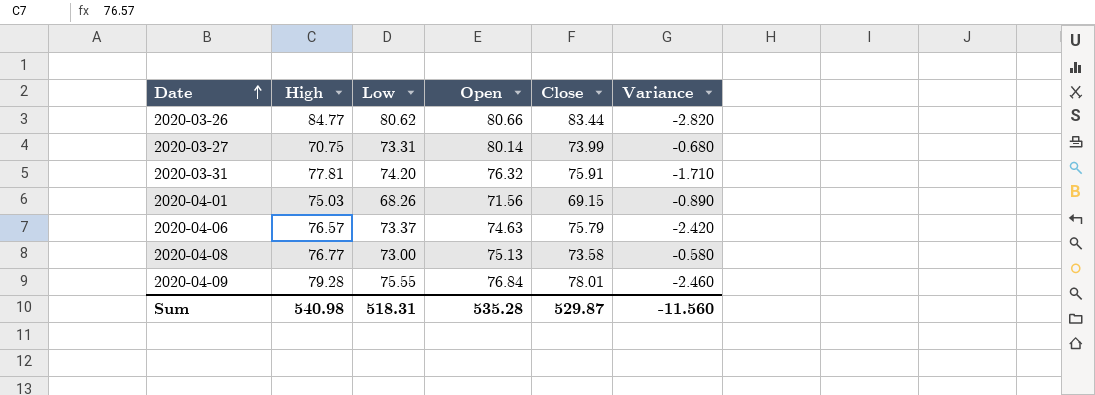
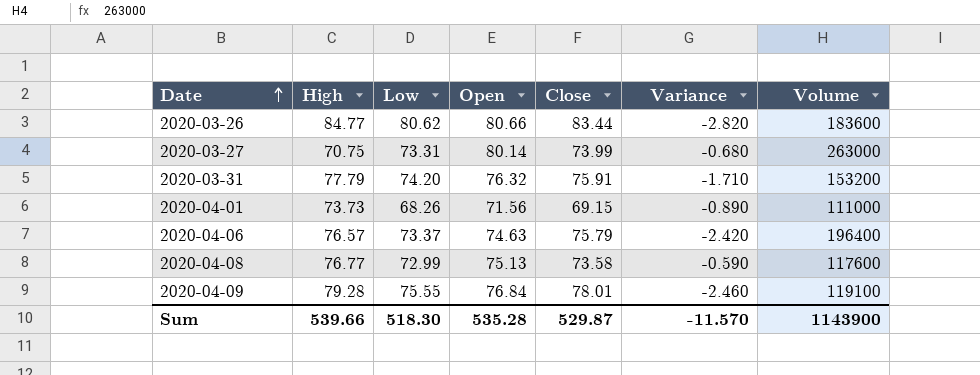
column Volume | position: none -> 7
2020-03-31 | High: 77.81 -> 77.79
2020-04-01 | High: 75.03 -> 73.73
2020-04-08 | Low: 73.00 -> 72.99
2020-04-08 | Variance: -0.580 -> -0.590
Sum | High: 540.98 -> 539.66
Sum | Low: 518.31 -> 518.30
Sum | Variance: -11.560 -> -11.570

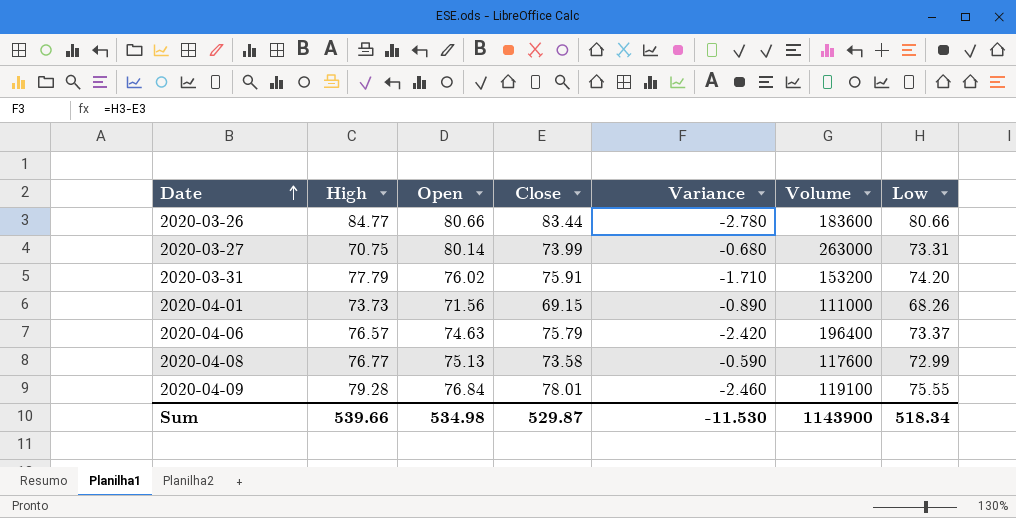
column Low | position: 3 -> 7
2020-03-26 | Variance: -2.820 -> -2.780
2020-03-26 | Low: 80.62 -> 80.66
2020-03-31 | Open: 76.32 -> 76.02
Sum | Open: 535.28 -> 534.98
Sum | Variance: -11.570 -> -11.530
Sum | Low: 518.30 -> 518.34

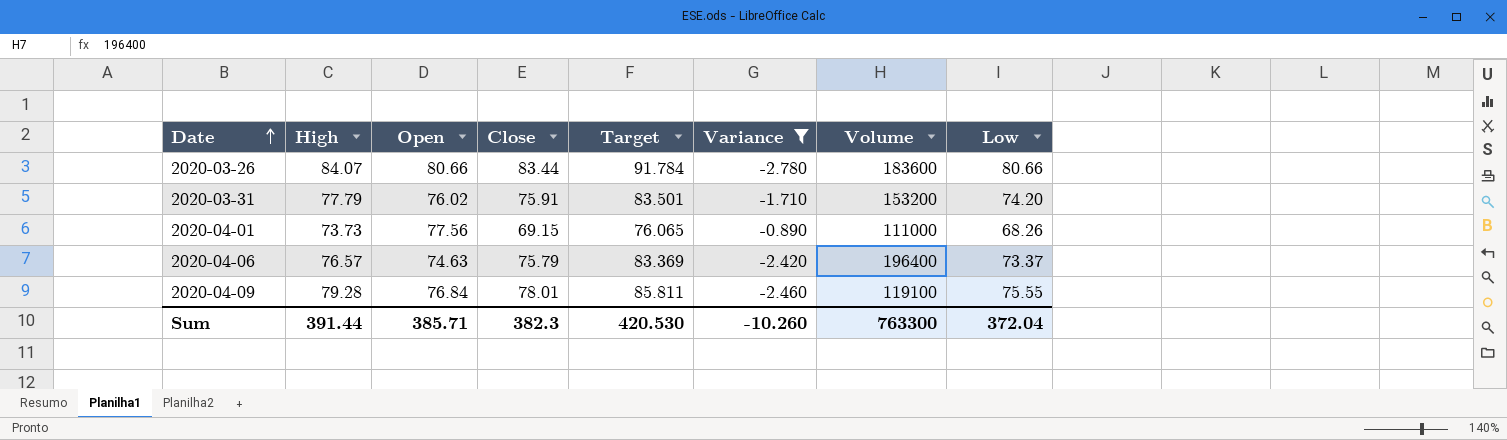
filter: none -> Variance <= -0.890
column Target | formula: none -> [Close] * 1.1
2020-03-26 | High: 84.77 -> 84.07
2020-04-01 | Open: 71.56 -> 77.56
Sum | High: 539.66 -> 391.44
Sum | Open: 534.98 -> 385.71
Sum | Close: 529.87 -> 382.3
Sum | Variance: -11.530 -> -10.260
Sum | Volume: 1143900 -> 763300
Sum | Low: 518.34 -> 372.04

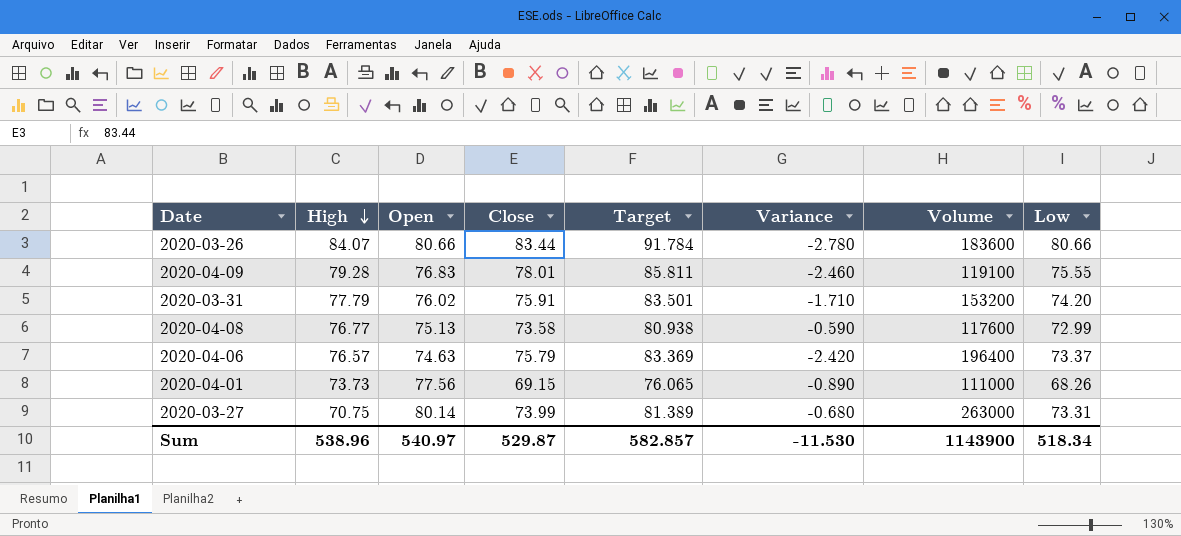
filter: Variance <= -0.890 -> none
row order: Date ascending -> High descending
2020-04-09 | Open: 76.84 -> 76.83
Sum | High: 391.44 -> 538.96
Sum | Open: 385.71 -> 540.97
Sum | Close: 382.3 -> 529.87
Sum | Target: 420.530 -> 582.857
Sum | Variance: -10.260 -> -11.530
Sum | Volume: 763300 -> 1143900
Sum | Low: 372.04 -> 518.34

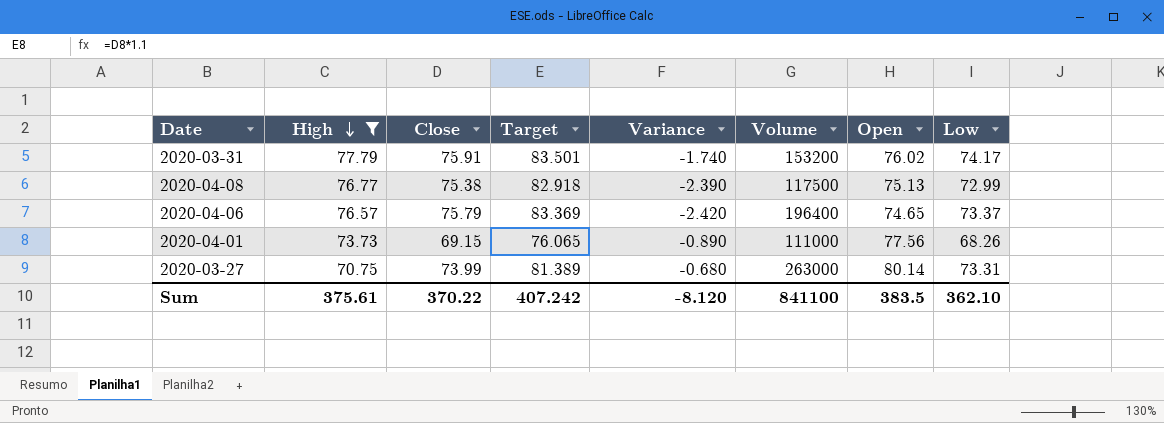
filter: none -> High <= 77.79
column Open | position: 3 -> 7
2020-03-31 | Variance: -1.710 -> -1.740
2020-03-31 | Low: 74.20 -> 74.17
2020-04-08 | Close: 73.58 -> 75.38
2020-04-08 | Target: 80.938 -> 82.918
2020-04-08 | Variance: -0.590 -> -2.390
2020-04-08 | Volume: 117600 -> 117500
2020-04-06 | Open: 74.63 -> 74.65
Sum | High: 538.96 -> 375.61
Sum | Close: 529.87 -> 370.22
Sum | Target: 582.857 -> 407.242
Sum | Variance: -11.530 -> -8.120
Sum | Volume: 1143900 -> 841100
Sum | Open: 540.97 -> 383.5
Sum | Low: 518.34 -> 362.10

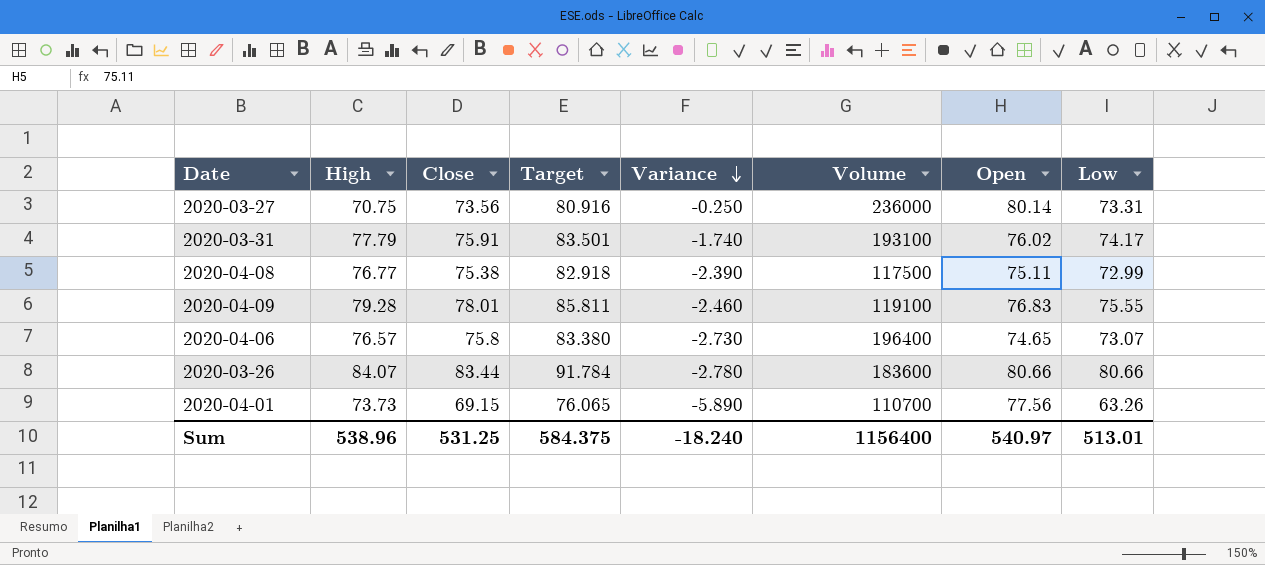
filter: High <= 77.79 -> none
row order: High descending -> Variance descending
2020-03-27 | Close: 73.99 -> 73.56
2020-03-27 | Target: 81.389 -> 80.916
2020-03-27 | Variance: -0.680 -> -0.250
2020-03-27 | Volume: 263000 -> 236000
2020-03-31 | Volume: 153200 -> 193100
2020-04-08 | Open: 75.13 -> 75.11
2020-04-06 | Close: 75.79 -> 75.8
2020-04-06 | Target: 83.369 -> 83.380
2020-04-06 | Variance: -2.420 -> -2.730
2020-04-06 | Low: 73.37 -> 73.07
2020-04-01 | Variance: -0.890 -> -5.890
2020-04-01 | Volume: 111000 -> 110700
2020-04-01 | Low: 68.26 -> 63.26
Sum | High: 375.61 -> 538.96
Sum | Close: 370.22 -> 531.25
Sum | Target: 407.242 -> 584.375
Sum | Variance: -8.120 -> -18.240
Sum | Volume: 841100 -> 1156400
Sum | Open: 383.5 -> 540.97
Sum | Low: 362.10 -> 513.01

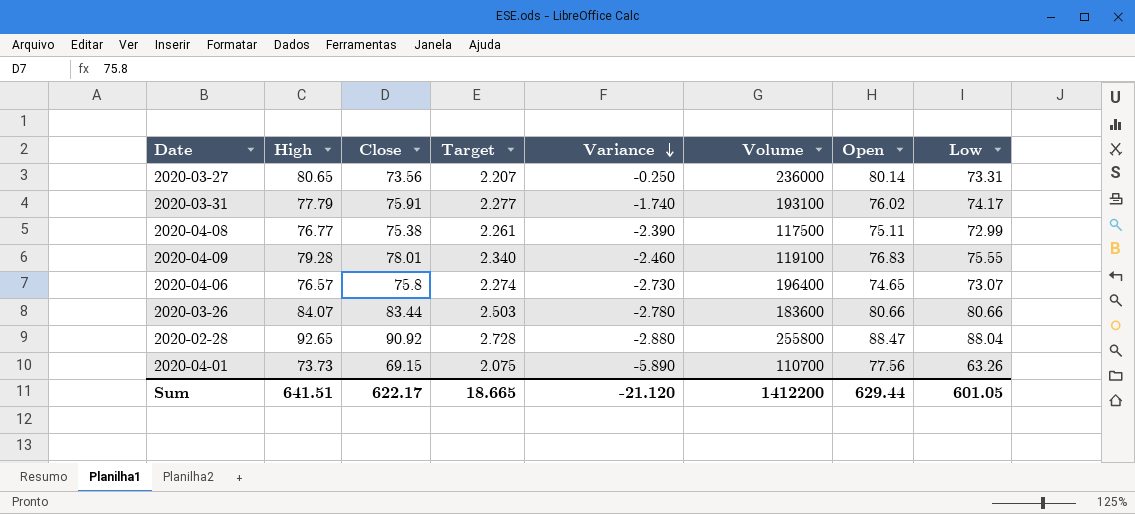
column Target | formula: [Close] * 1.1 -> [Close] * 0.03
2020-03-27 | High: 70.75 -> 80.65
row 2020-02-28: none -> 92.65 | 90.92 | 2.728 | -2.880 | 255800 | 88.47 | 88.04
Sum | High: 538.96 -> 641.51
Sum | Close: 531.25 -> 622.17
Sum | Target: 584.375 -> 18.665
Sum | Variance: -18.240 -> -21.120
Sum | Volume: 1156400 -> 1412200
Sum | Open: 540.97 -> 629.44
Sum | Low: 513.01 -> 601.05

